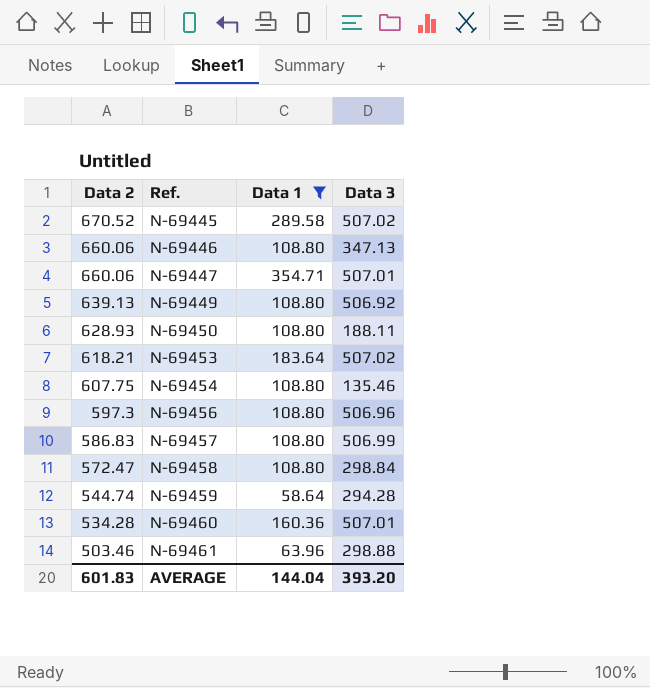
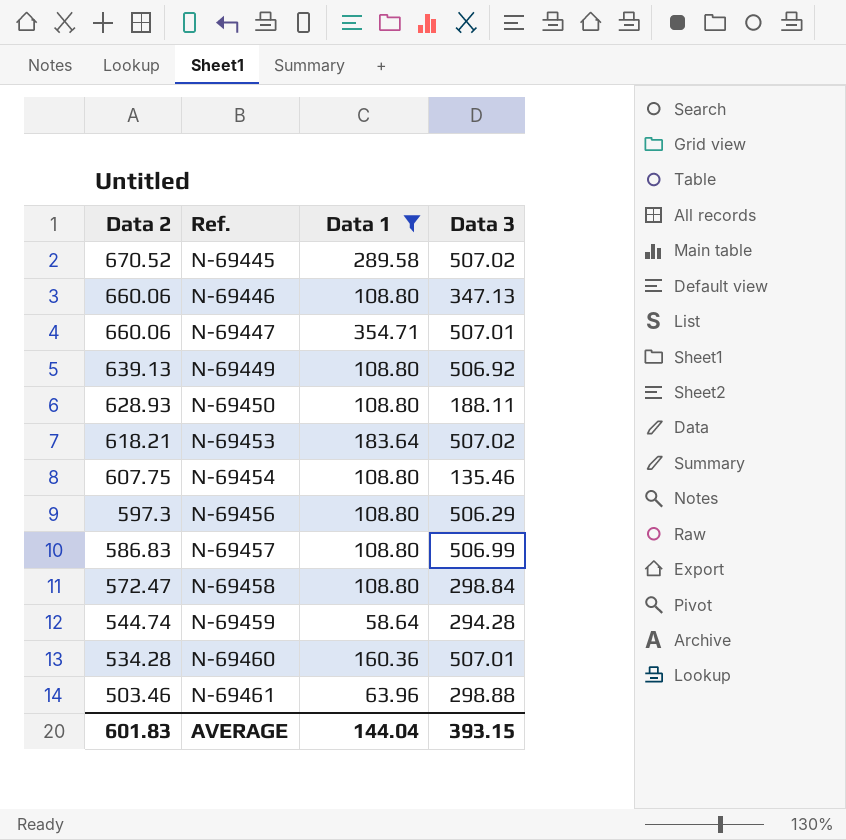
N-69456 | Data 3: 506.96 -> 506.29
AVERAGE | Data 3: 393.20 -> 393.15

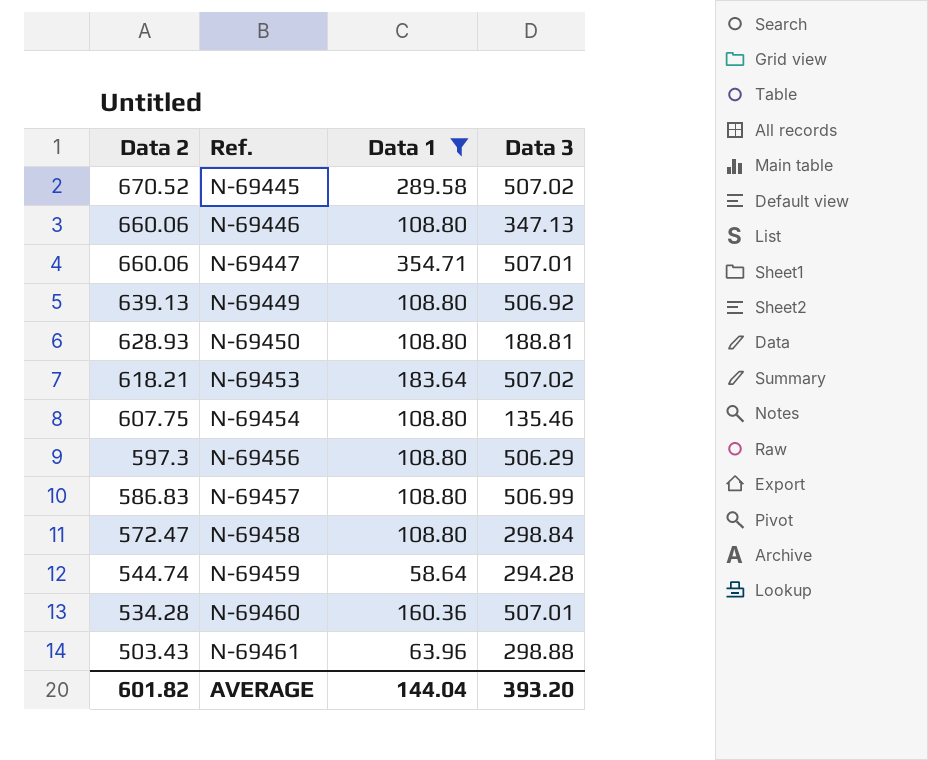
N-69450 | Data 3: 188.11 -> 188.81
N-69461 | Data 2: 503.46 -> 503.43
AVERAGE | Data 2: 601.83 -> 601.82
AVERAGE | Data 3: 393.15 -> 393.20

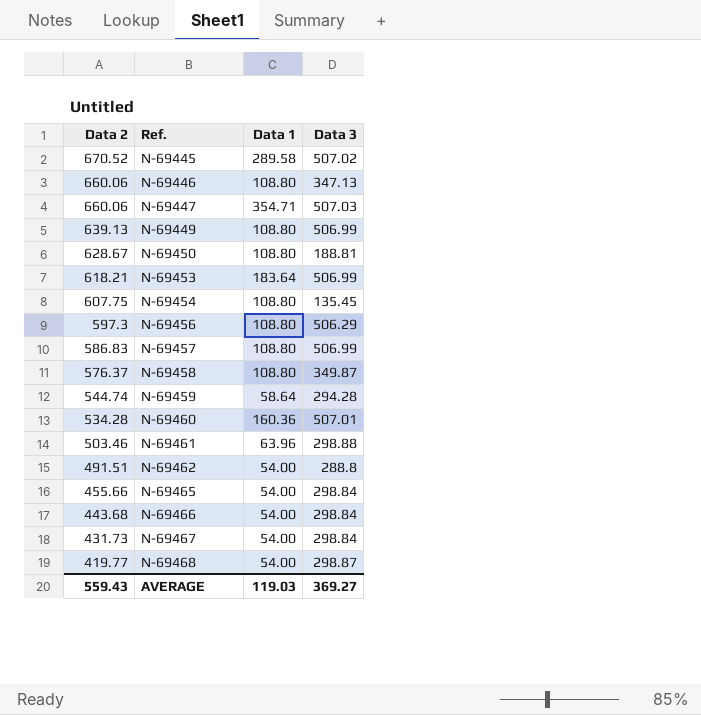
filter: Data 1 != 54.00 -> none
N-69447 | Data 3: 507.01 -> 507.03
N-69449 | Data 3: 506.92 -> 506.99
N-69450 | Data 2: 628.93 -> 628.67
N-69453 | Data 3: 507.02 -> 506.99
N-69454 | Data 3: 135.46 -> 135.45
N-69458 | Data 2: 572.47 -> 576.37
N-69458 | Data 3: 298.84 -> 349.87
N-69461 | Data 2: 503.43 -> 503.46
AVERAGE | Data 2: 601.82 -> 559.43
AVERAGE | Data 1: 144.04 -> 119.03
AVERAGE | Data 3: 393.20 -> 369.27

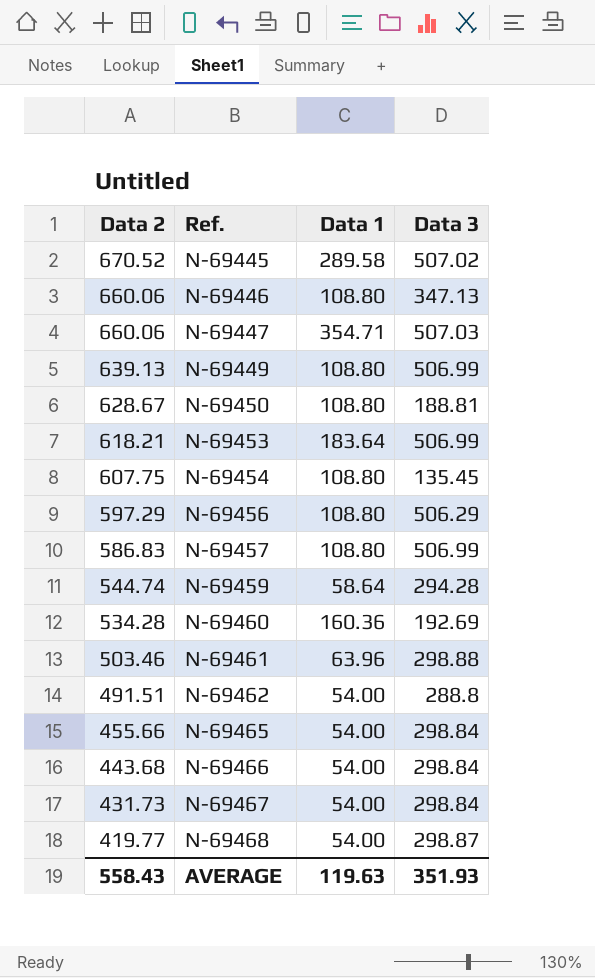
row N-69458: 576.37 | 108.80 | 349.87 -> none
N-69456 | Data 2: 597.3 -> 597.29
N-69460 | Data 3: 507.01 -> 192.69
AVERAGE | Data 2: 559.43 -> 558.43
AVERAGE | Data 1: 119.03 -> 119.63
AVERAGE | Data 3: 369.27 -> 351.93

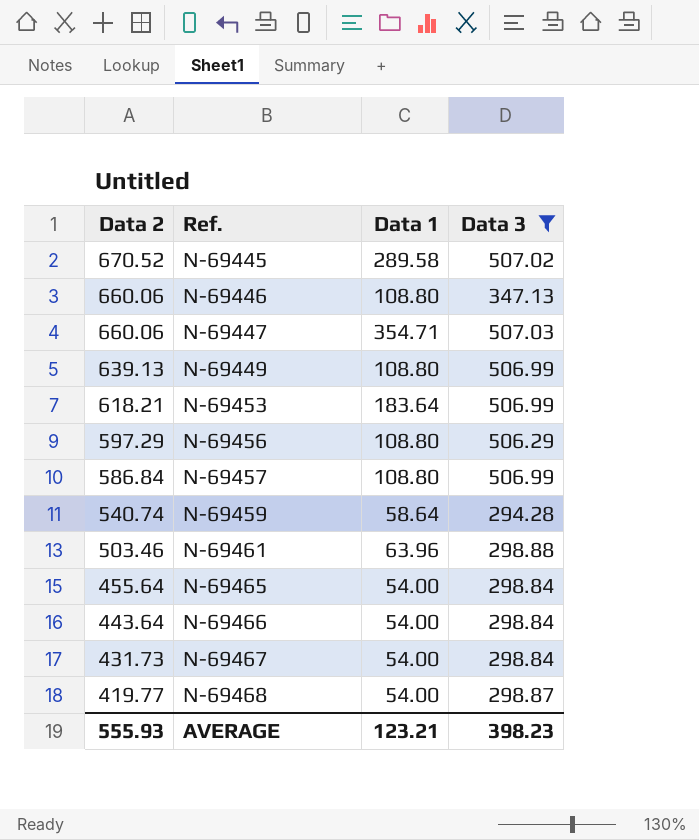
filter: none -> Data 3 >= 294.28
N-69457 | Data 2: 586.83 -> 586.84
N-69459 | Data 2: 544.74 -> 540.74
N-69465 | Data 2: 455.66 -> 455.64
N-69466 | Data 2: 443.68 -> 443.64
AVERAGE | Data 2: 558.43 -> 555.93
AVERAGE | Data 1: 119.63 -> 123.21
AVERAGE | Data 3: 351.93 -> 398.23

